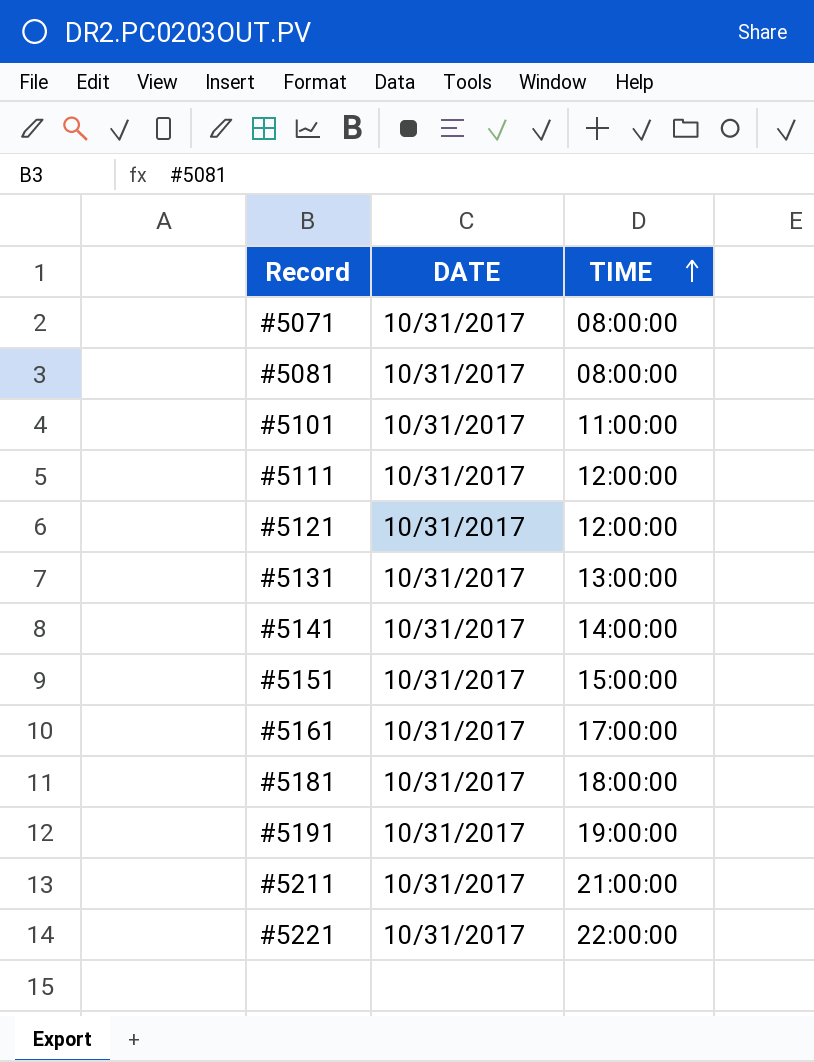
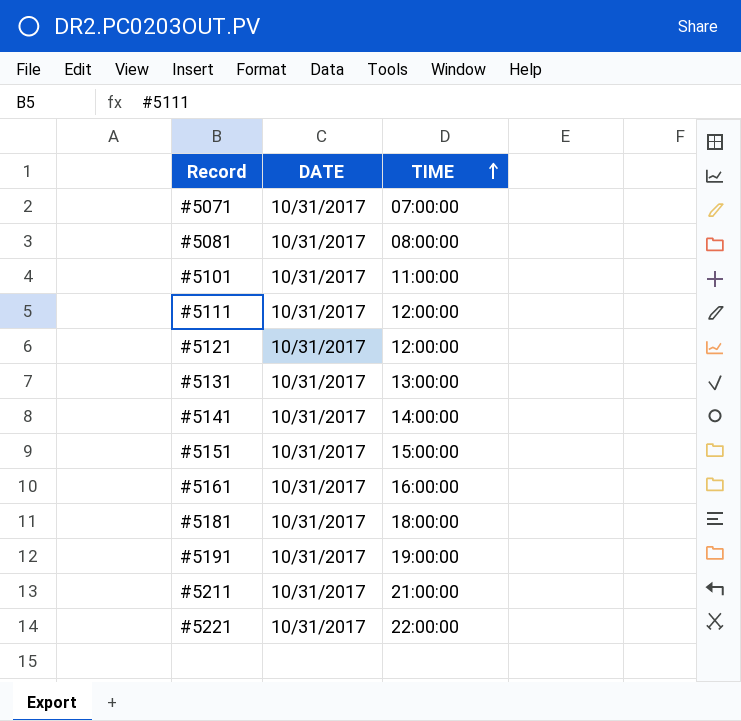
#5071 | TIME: 08:00:00 -> 07:00:00
#5161 | TIME: 17:00:00 -> 16:00:00

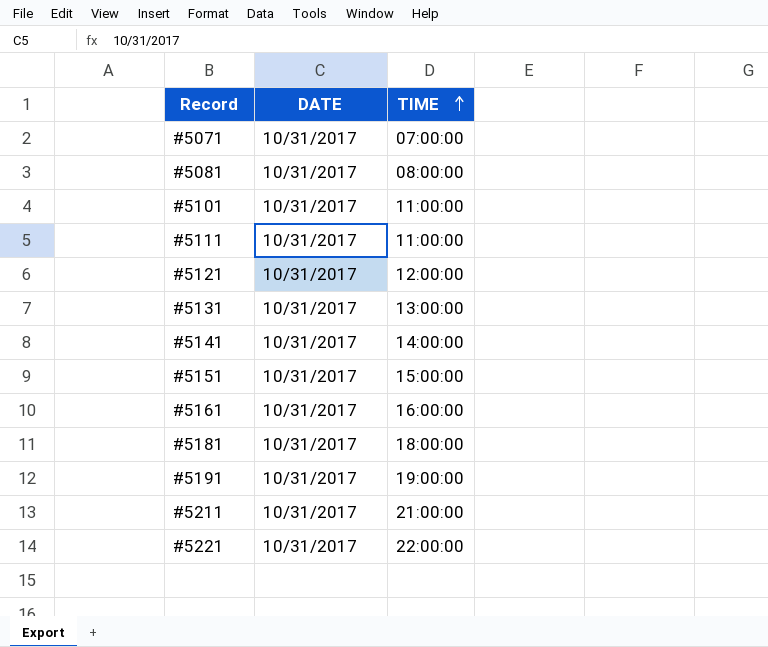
#5111 | TIME: 12:00:00 -> 11:00:00

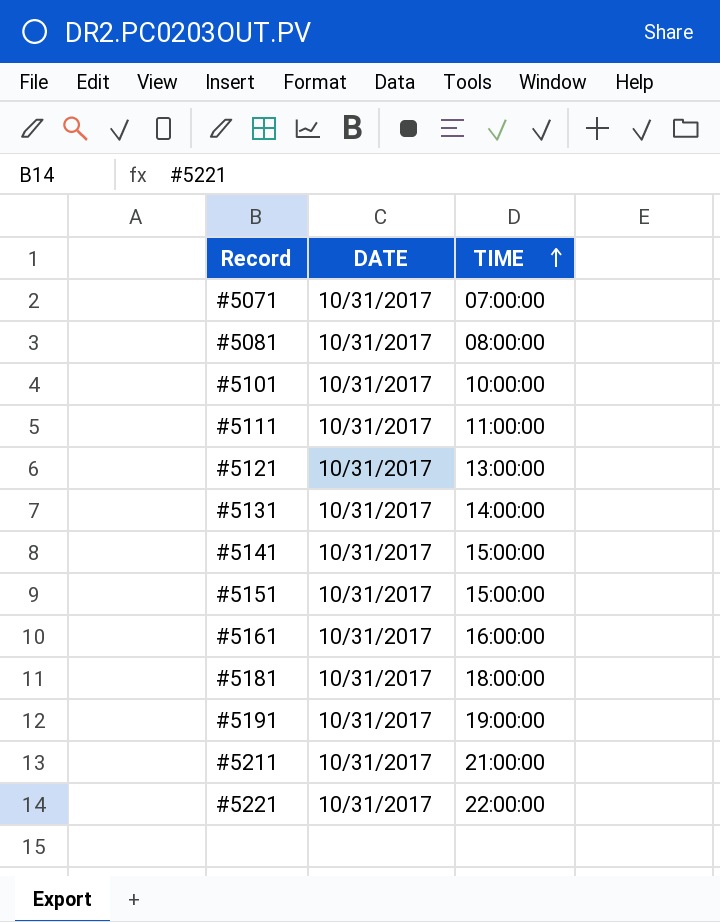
#5101 | TIME: 11:00:00 -> 10:00:00
#5121 | TIME: 12:00:00 -> 13:00:00
#5131 | TIME: 13:00:00 -> 14:00:00
#5141 | TIME: 14:00:00 -> 15:00:00

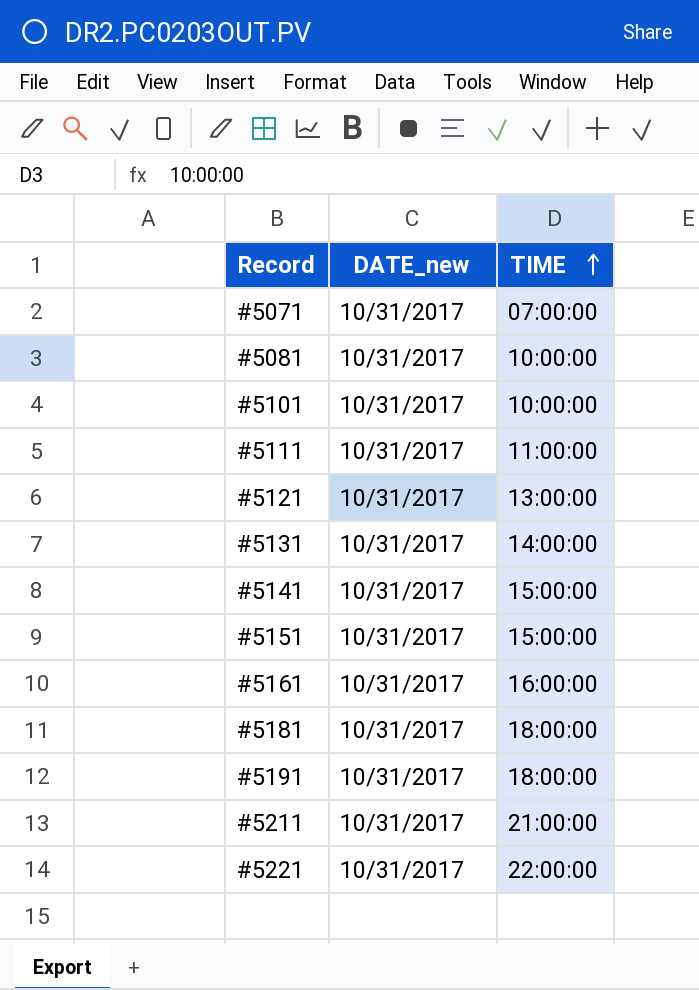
column name: DATE -> DATE_new
#5081 | TIME: 08:00:00 -> 10:00:00
#5191 | TIME: 19:00:00 -> 18:00:00

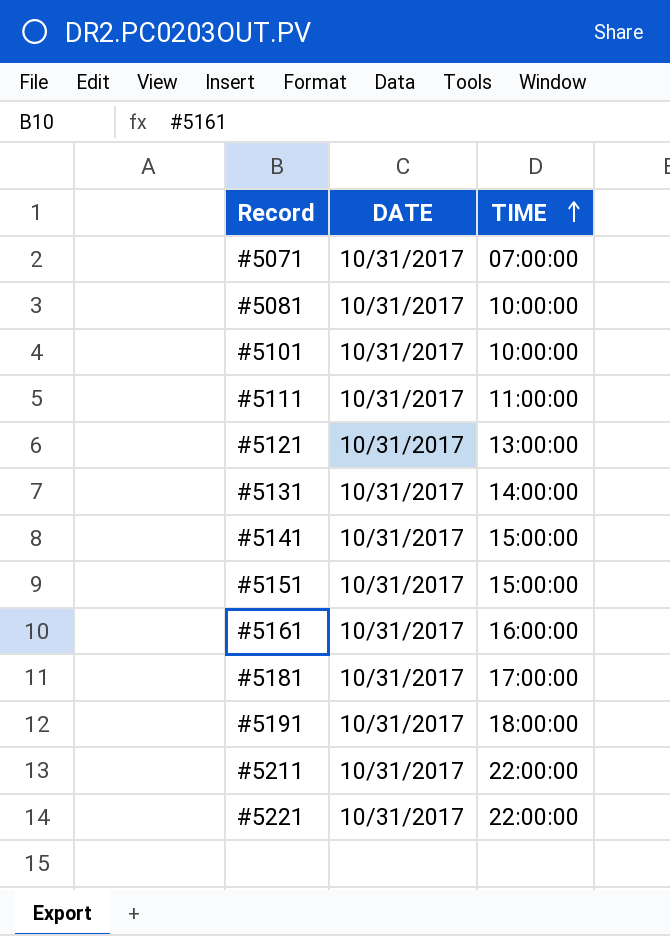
column name: DATE_new -> DATE
#5181 | TIME: 18:00:00 -> 17:00:00
#5211 | TIME: 21:00:00 -> 22:00:00

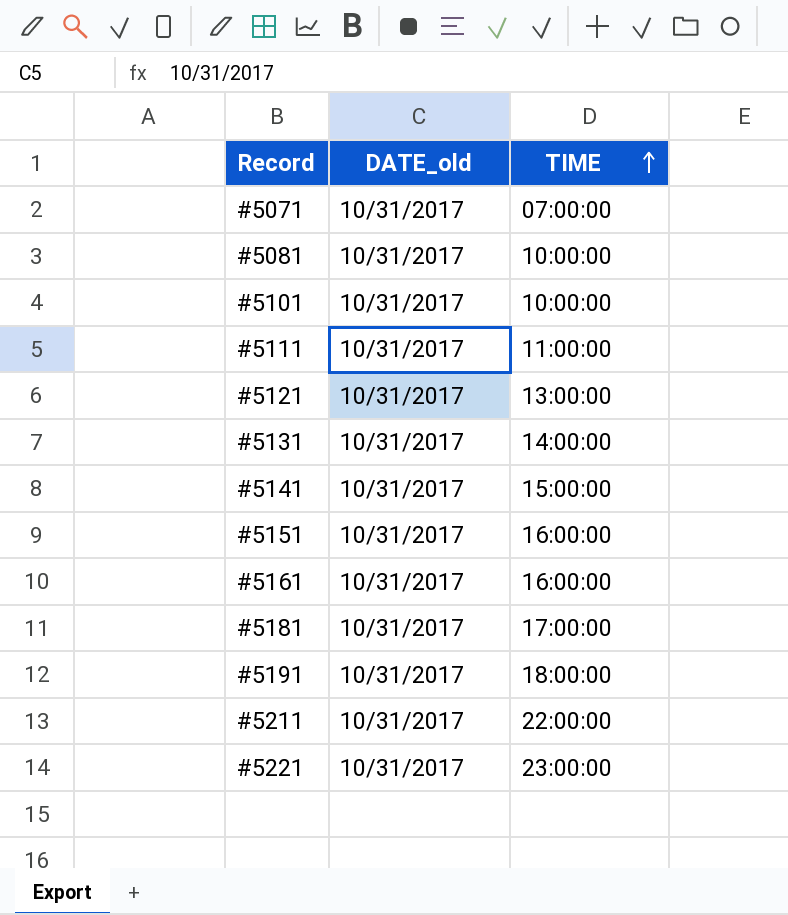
column name: DATE -> DATE_old
#5151 | TIME: 15:00:00 -> 16:00:00
#5221 | TIME: 22:00:00 -> 23:00:00

